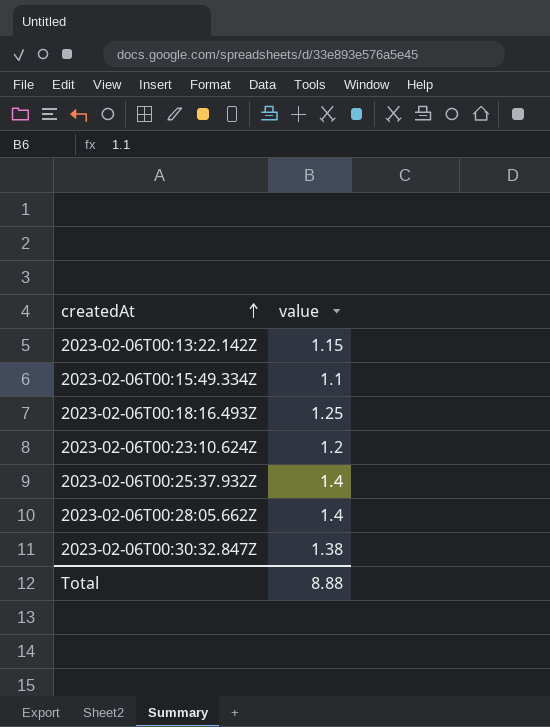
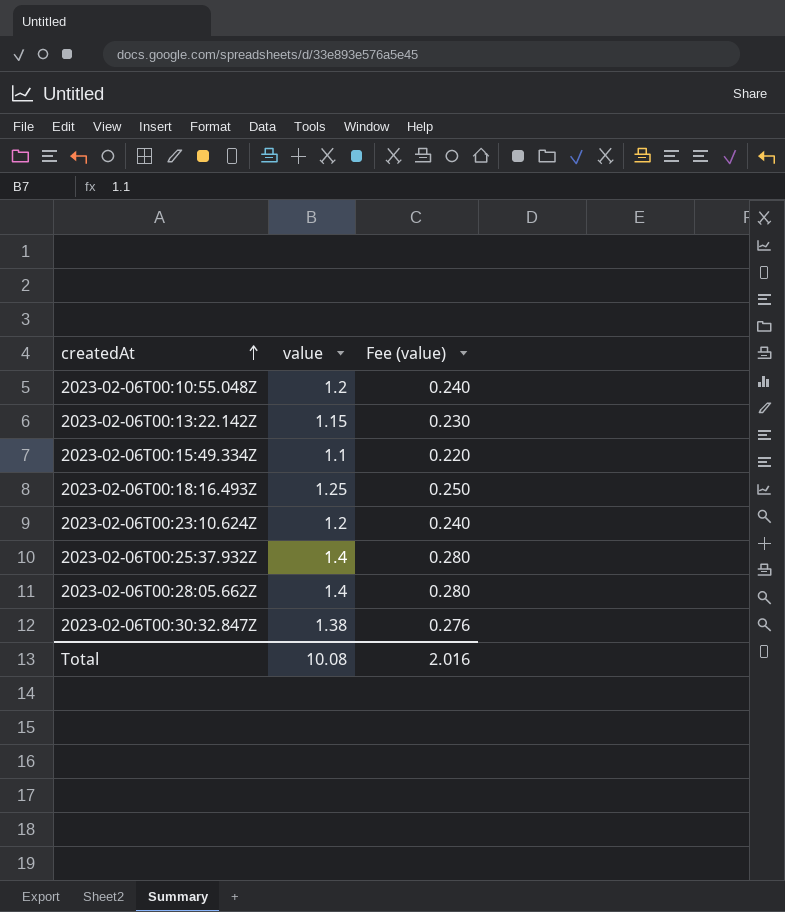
column Fee (value) | formula: none -> [value] * 0.2
row 2023-02-06T00:10:55.048Z: none -> 1.2 | 0.240
Total | value: 8.88 -> 10.08

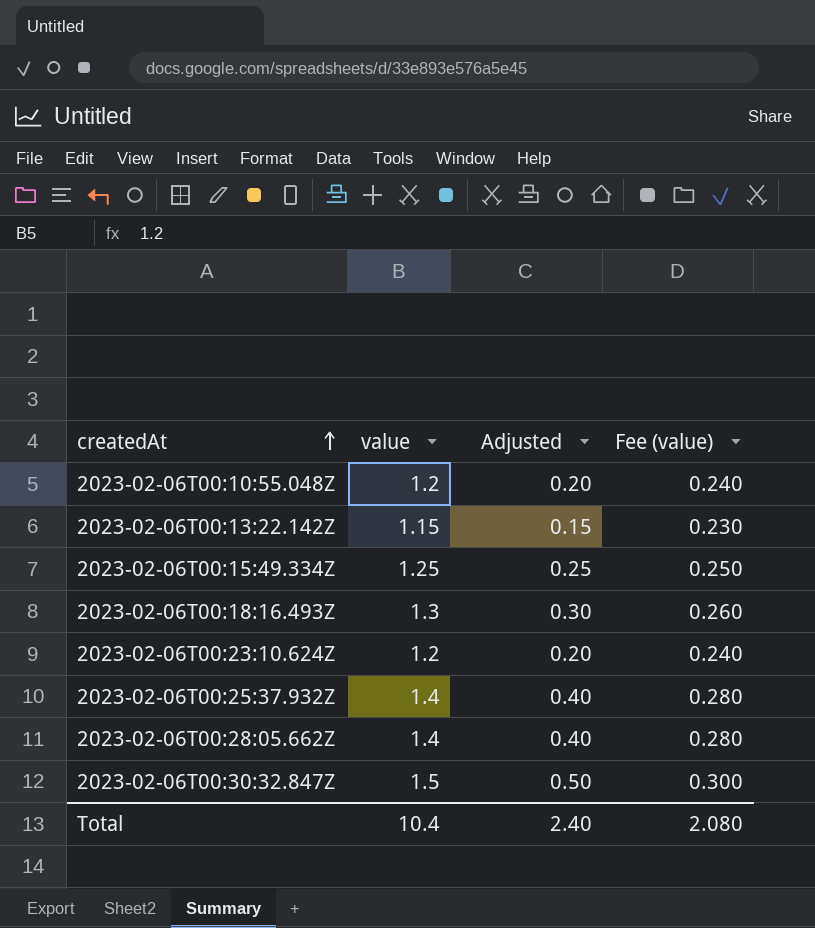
column Adjusted | formula: none -> [value] - 1
2023-02-06T00:15:49.334Z | value: 1.1 -> 1.25
2023-02-06T00:15:49.334Z | Fee (value): 0.220 -> 0.250
2023-02-06T00:18:16.493Z | value: 1.25 -> 1.3
2023-02-06T00:18:16.493Z | Fee (value): 0.250 -> 0.260
2023-02-06T00:30:32.847Z | value: 1.38 -> 1.5
2023-02-06T00:30:32.847Z | Fee (value): 0.276 -> 0.300
Total | value: 10.08 -> 10.4
Total | Fee (value): 2.016 -> 2.080

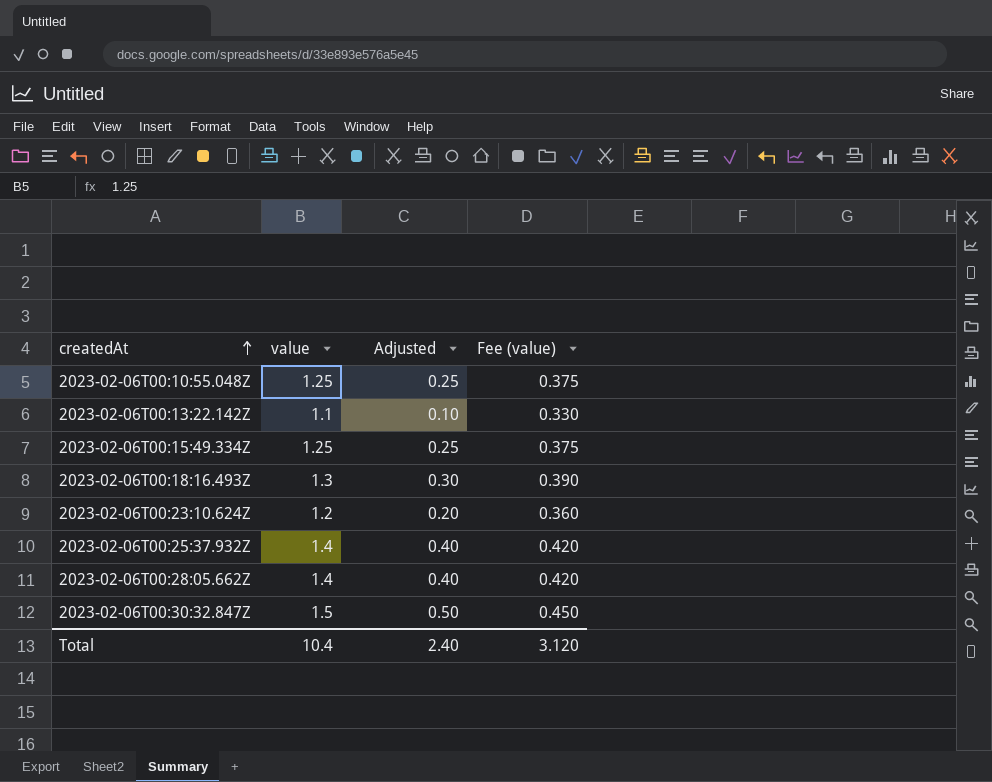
column Fee (value) | formula: [value] * 0.2 -> [value] * 0.3
2023-02-06T00:10:55.048Z | value: 1.2 -> 1.25
2023-02-06T00:10:55.048Z | Adjusted: 0.20 -> 0.25
2023-02-06T00:13:22.142Z | value: 1.15 -> 1.1
2023-02-06T00:13:22.142Z | Adjusted: 0.15 -> 0.10
Total | Fee (value): 2.080 -> 3.120

